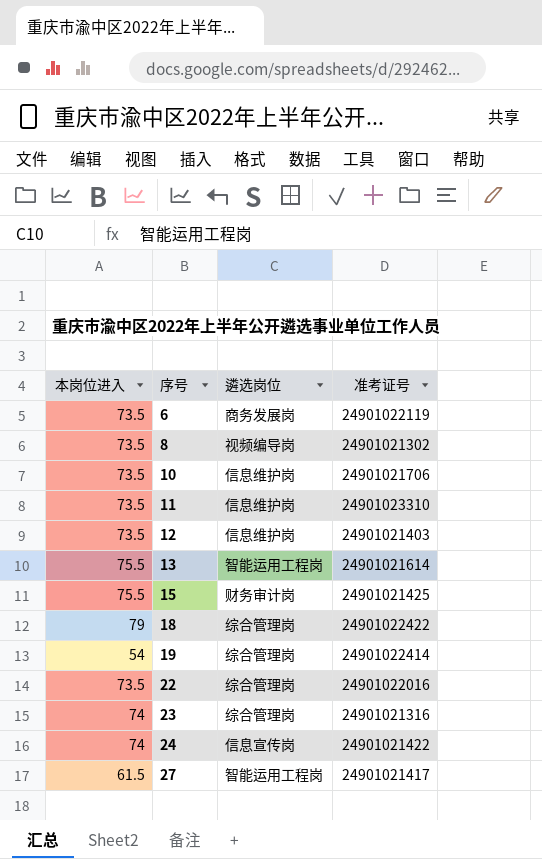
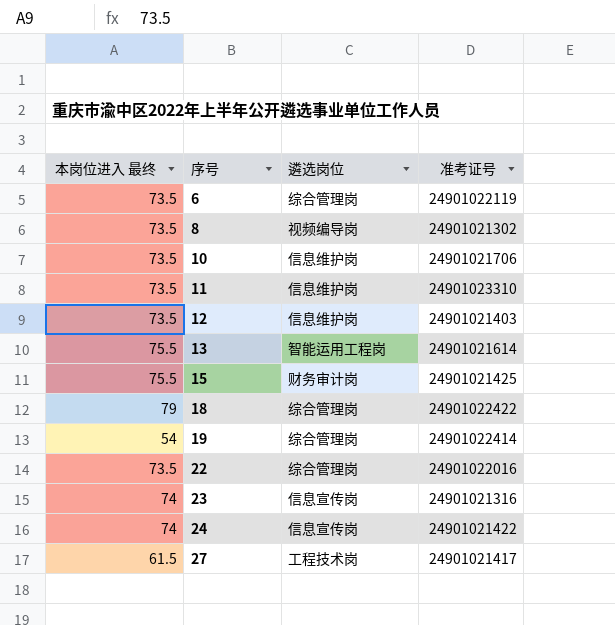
column name: 本岗位进入 -> 本岗位进入 最终
6 | 遴选岗位: 商务发展岗 -> 综合管理岗
23 | 遴选岗位: 综合管理岗 -> 信息宣传岗
27 | 遴选岗位: 智能运用工程岗 -> 工程技术岗

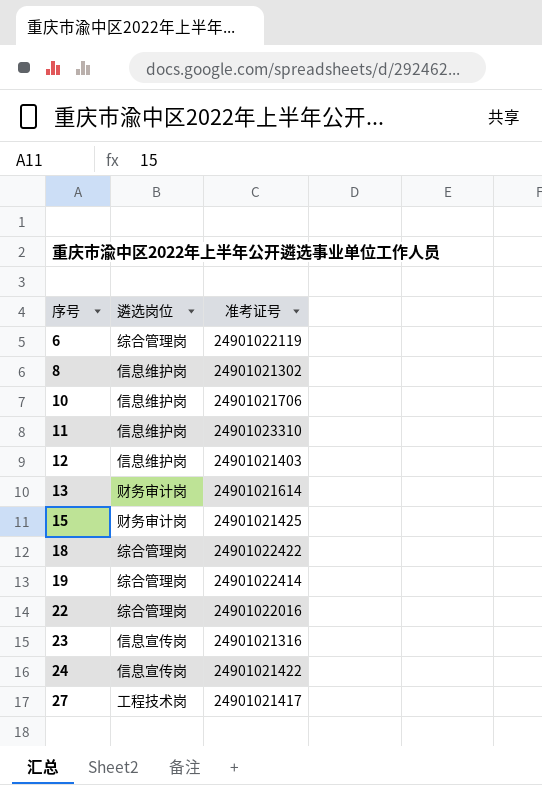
column 本岗位进入 最终 | position: 1 -> none
8 | 遴选岗位: 视频编导岗 -> 信息维护岗
13 | 遴选岗位: 智能运用工程岗 -> 财务审计岗

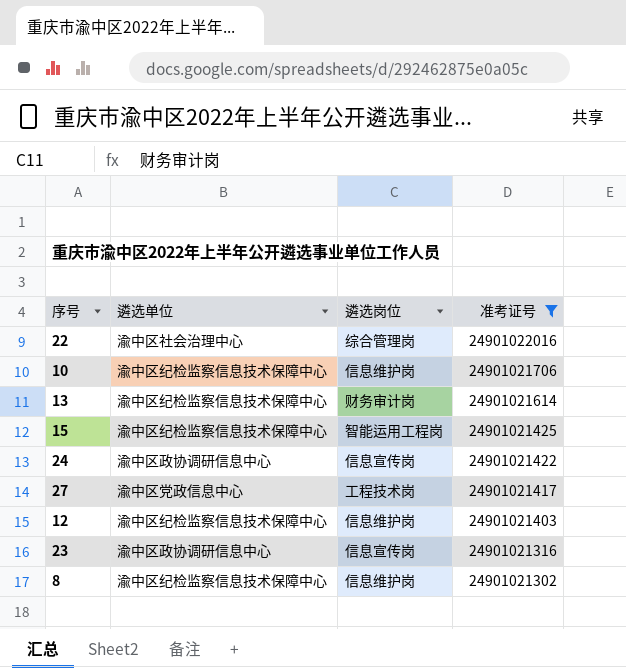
filter: none -> 准考证号 <= 24901022016
row order: 序号 ascending -> 准考证号 descending
column 遴选单位 | position: none -> 2
15 | 遴选岗位: 财务审计岗 -> 智能运用工程岗

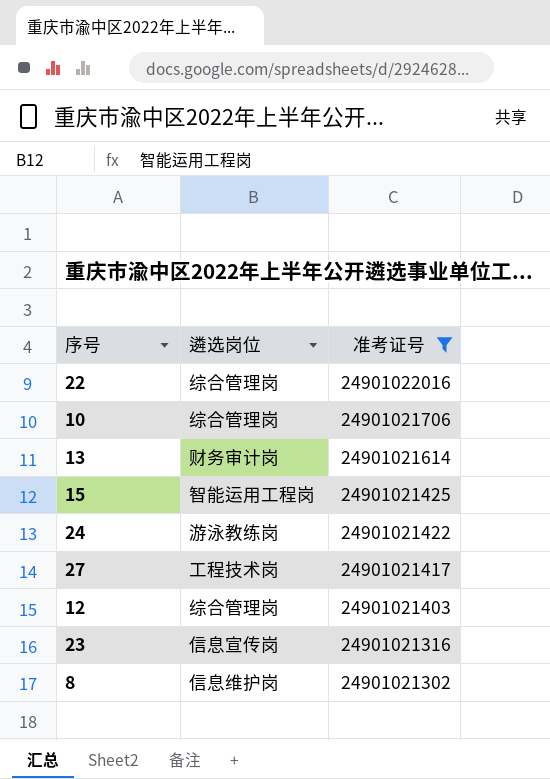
column 遴选单位 | position: 2 -> none
10 | 遴选岗位: 信息维护岗 -> 综合管理岗
24 | 遴选岗位: 信息宣传岗 -> 游泳教练岗
12 | 遴选岗位: 信息维护岗 -> 综合管理岗

